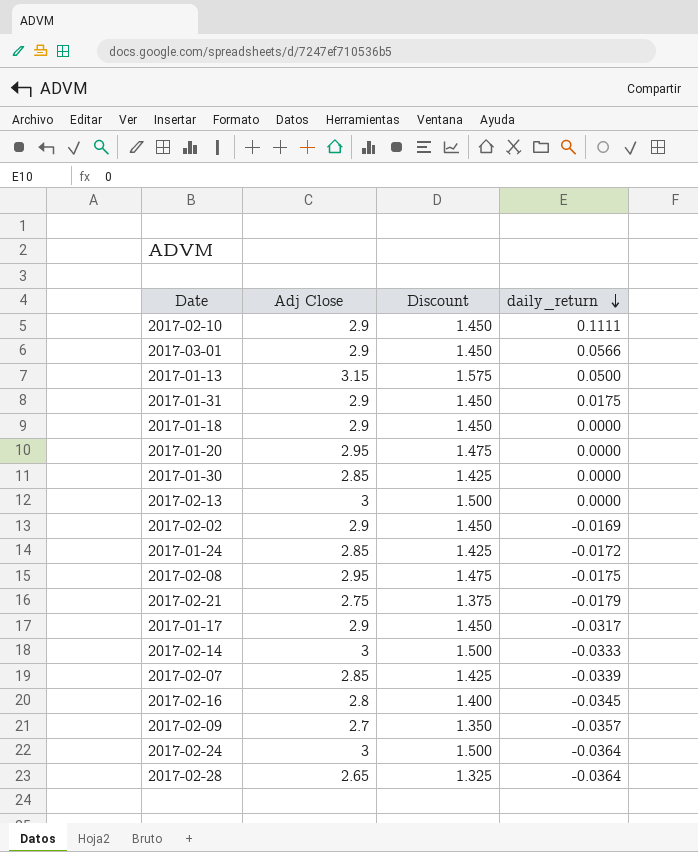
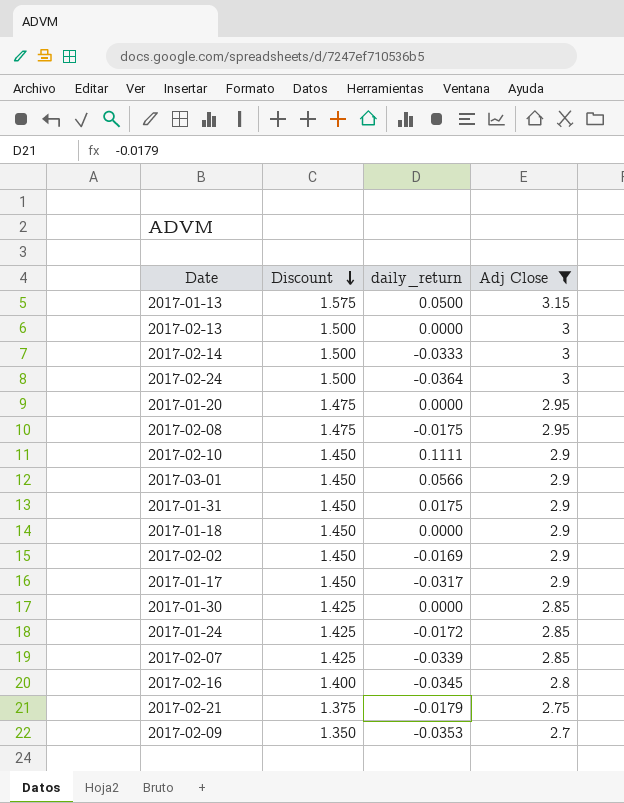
filter: none -> Adj Close != 2.65
row order: daily_return descending -> Discount descending
column Adj Close | position: 2 -> 4
2017-02-09 | daily_return: -0.0357 -> -0.0353

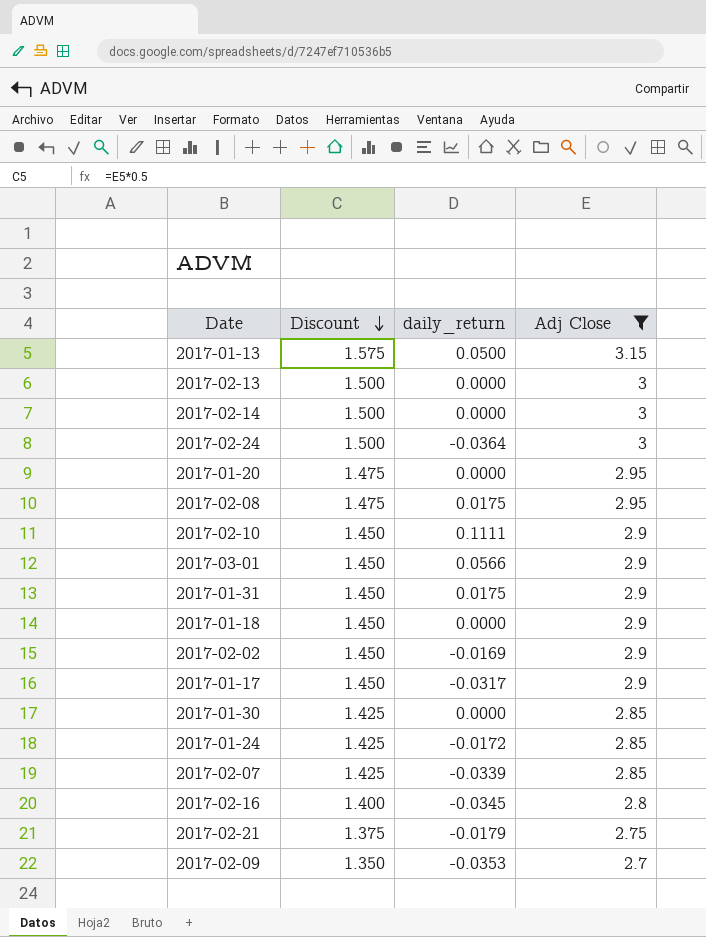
2017-02-14 | daily_return: -0.0333 -> 0.0000
2017-02-08 | daily_return: -0.0175 -> 0.0175

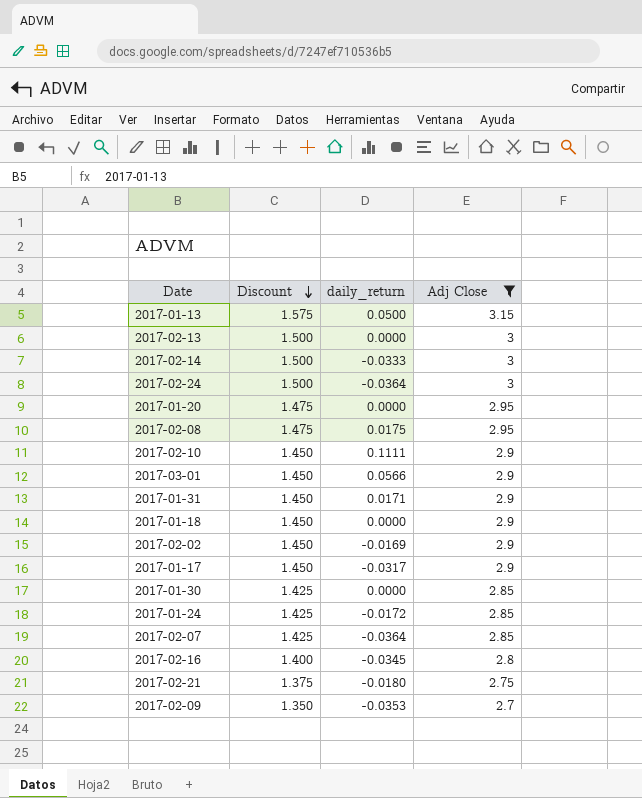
2017-02-14 | daily_return: 0.0000 -> -0.0333
2017-01-31 | daily_return: 0.0175 -> 0.0171
2017-02-07 | daily_return: -0.0339 -> -0.0364
2017-02-21 | daily_return: -0.0179 -> -0.0180

